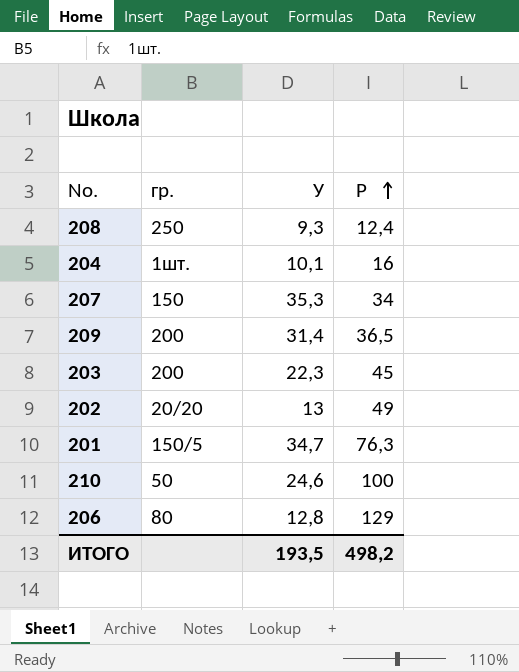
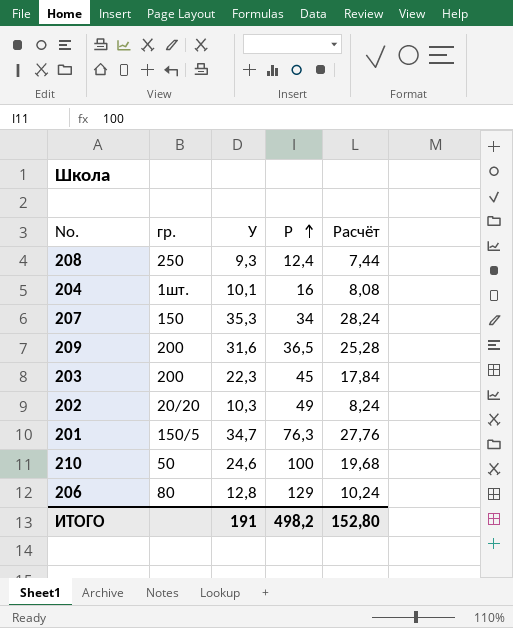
column Расчёт | formula: none -> [У] * 0,8
209 | У: 31,4 -> 31,6
202 | У: 13 -> 10,3
ИТОГО | У: 193,5 -> 191

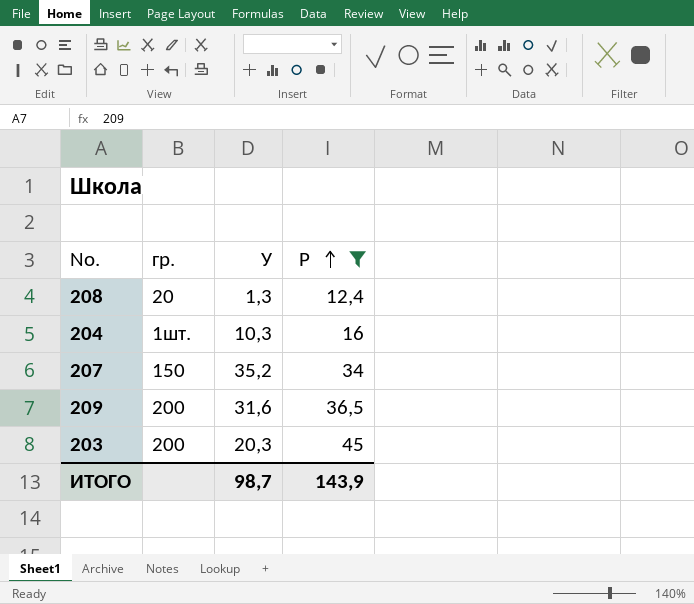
filter: none -> Р <= 45
column Расчёт | formula: [У] * 0,8 -> none
208 | гр.: 250 -> 20
208 | У: 9,3 -> 1,3
204 | У: 10,1 -> 10,3
207 | У: 35,3 -> 35,2
203 | У: 22,3 -> 20,3
ИТОГО | У: 191 -> 98,7
ИТОГО | Р: 498,2 -> 143,9

